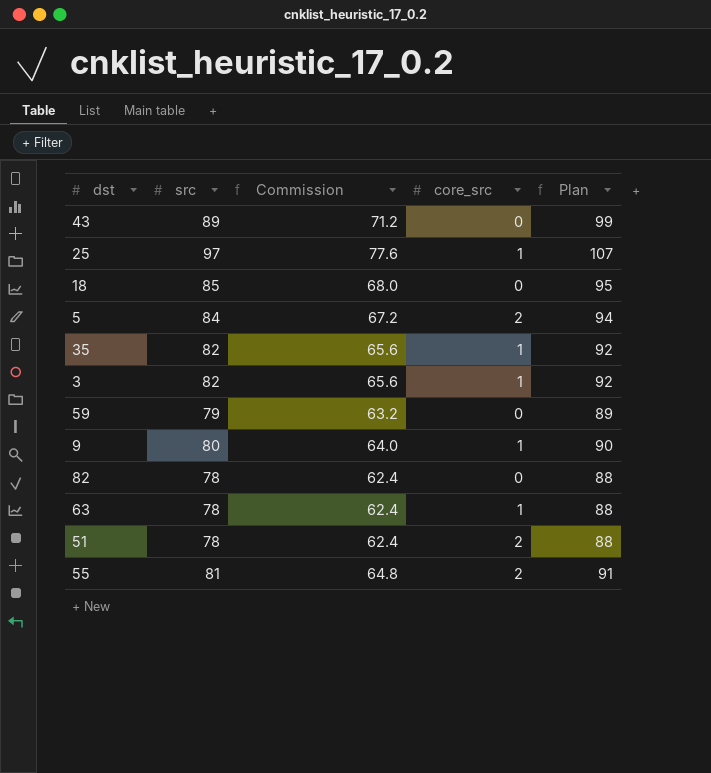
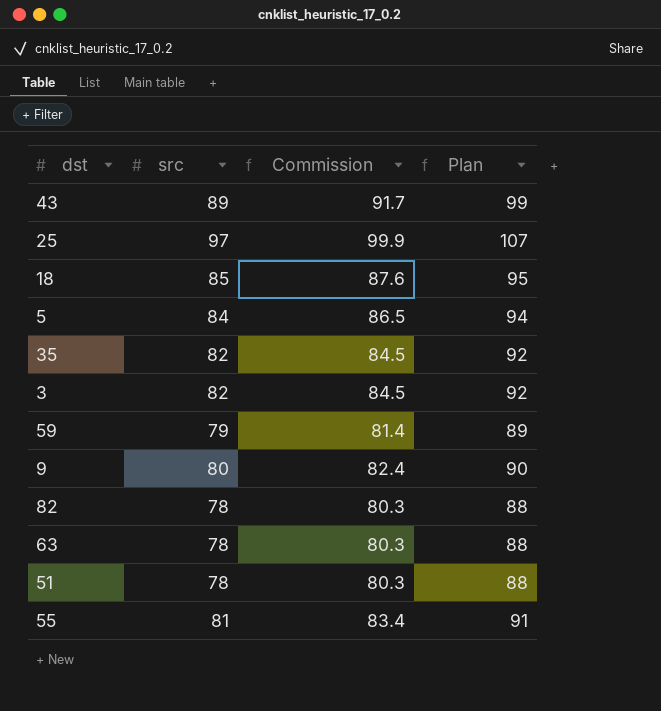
column core_src | position: 4 -> none
column Commission | formula: [src] * 0.8 -> [src] * 1.03

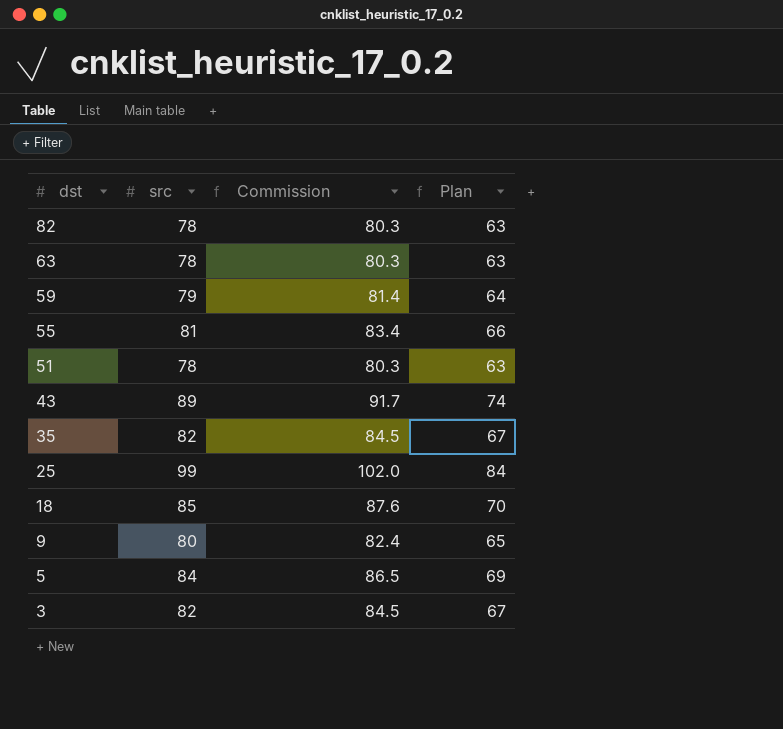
row order: none -> dst descending
column Plan | formula: [src] + 10 -> [src] - 15
25 | src: 97 -> 99
25 | Commission: 99.9 -> 102.0

